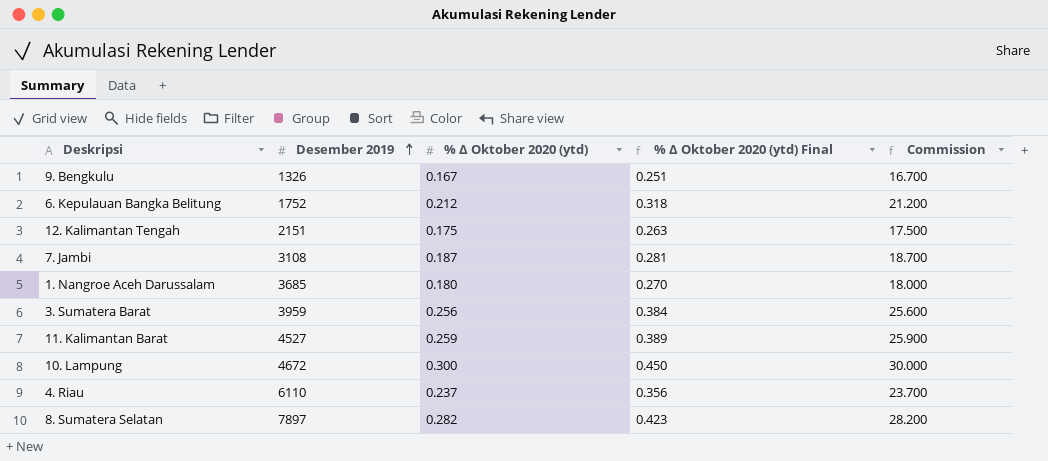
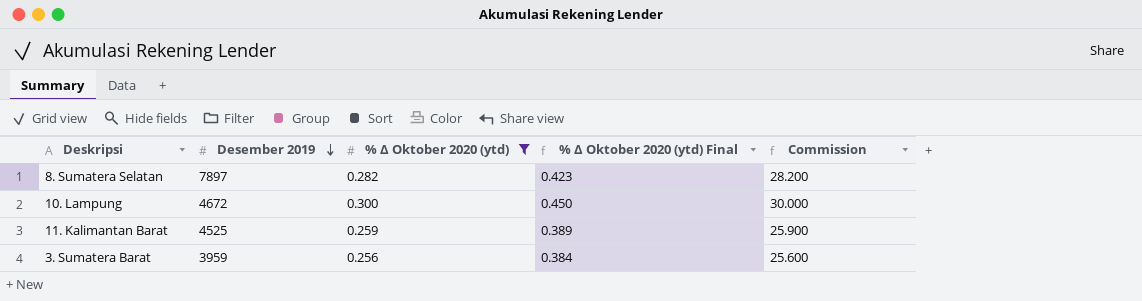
filter: none -> % ∆ Oktober 2020 (ytd) >= 0.256
row order: Desember 2019 ascending -> Desember 2019 descending
11. Kalimantan Barat | Desember 2019: 4527 -> 4525

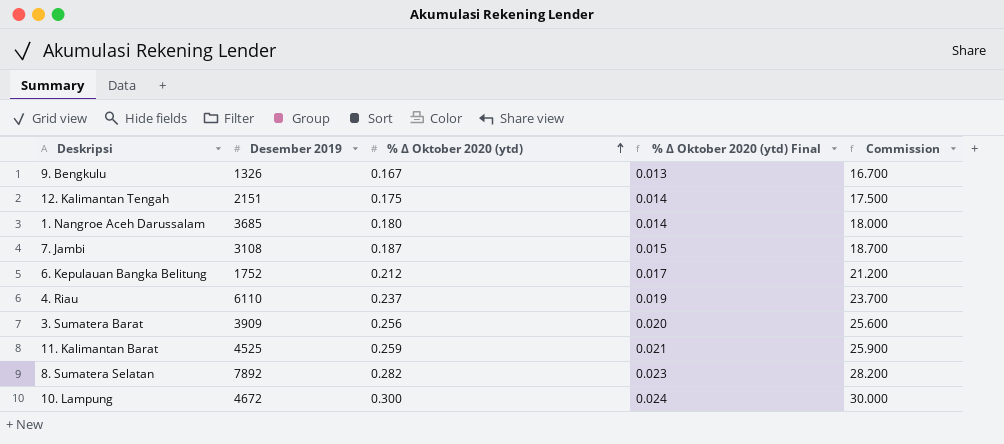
filter: % ∆ Oktober 2020 (ytd) >= 0.256 -> none
row order: Desember 2019 descending -> % ∆ Oktober 2020 (ytd) ascending
column % ∆ Oktober 2020 (ytd) Final | formula: [% ∆ Oktober 2020 (ytd)] * 1.5 -> [% ∆ Oktober 2020 (ytd)] * 0.08
3. Sumatera Barat | Desember 2019: 3959 -> 3909
8. Sumatera Selatan | Desember 2019: 7897 -> 7892

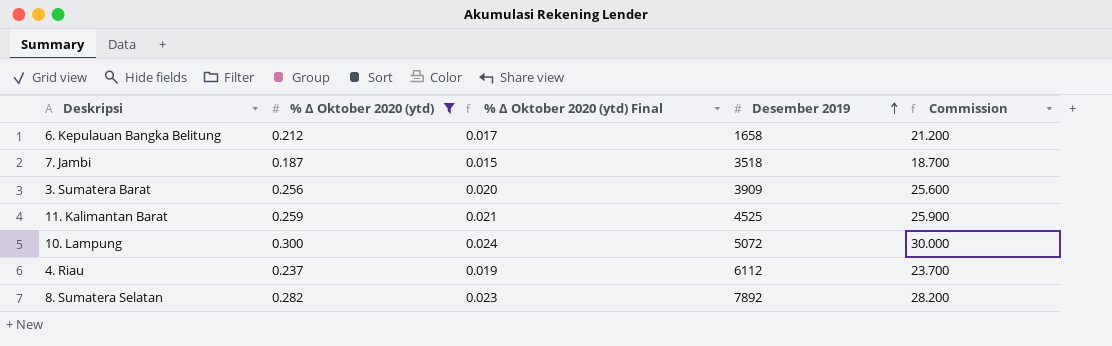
filter: none -> % ∆ Oktober 2020 (ytd) >= 0.187
row order: % ∆ Oktober 2020 (ytd) ascending -> Desember 2019 ascending
column Desember 2019 | position: 2 -> 4
6. Kepulauan Bangka Belitung | Desember 2019: 1752 -> 1658
7. Jambi | Desember 2019: 3108 -> 3518
10. Lampung | Desember 2019: 4672 -> 5072
4. Riau | Desember 2019: 6110 -> 6112

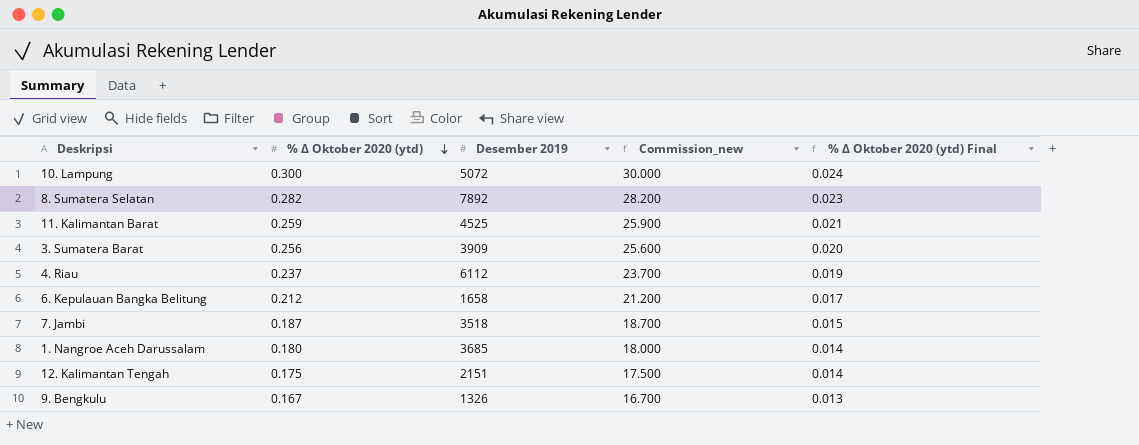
filter: % ∆ Oktober 2020 (ytd) >= 0.187 -> none
row order: Desember 2019 ascending -> % ∆ Oktober 2020 (ytd) descending
column name: Commission -> Commission_new
column % ∆ Oktober 2020 (ytd) Final | position: 3 -> 5

